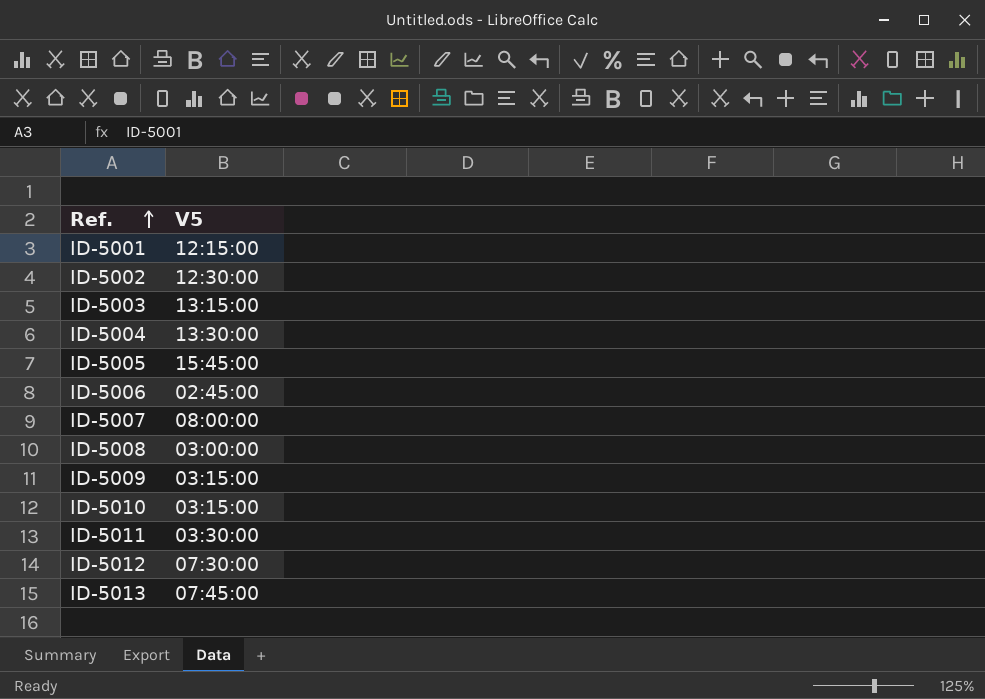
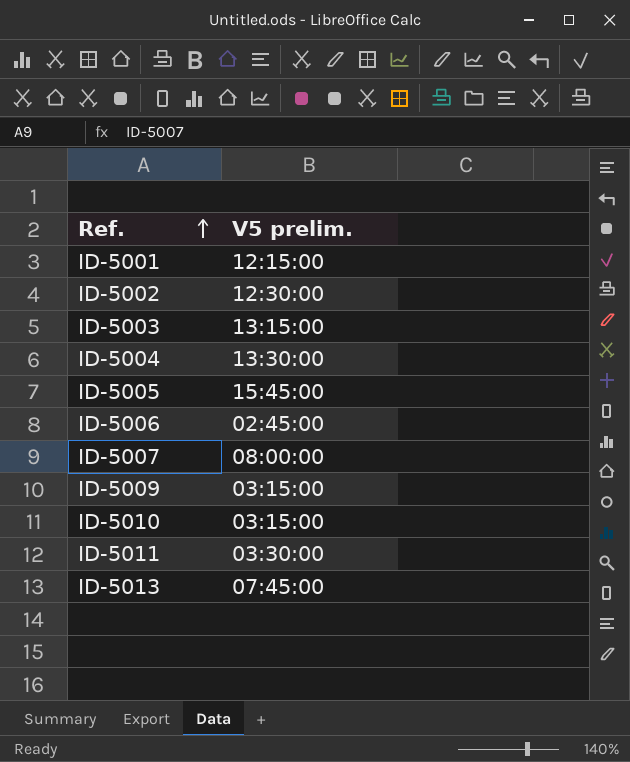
column name: V5 -> V5 prelim.
row ID-5008: 03:00:00 -> none
row ID-5012: 07:30:00 -> none

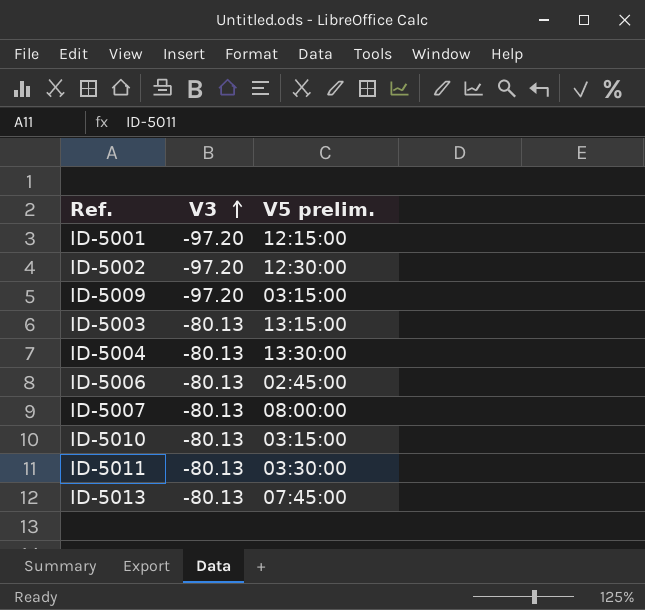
row order: Ref. ascending -> V3 ascending
column V3 | position: none -> 2
row ID-5005: 15:45:00 -> none

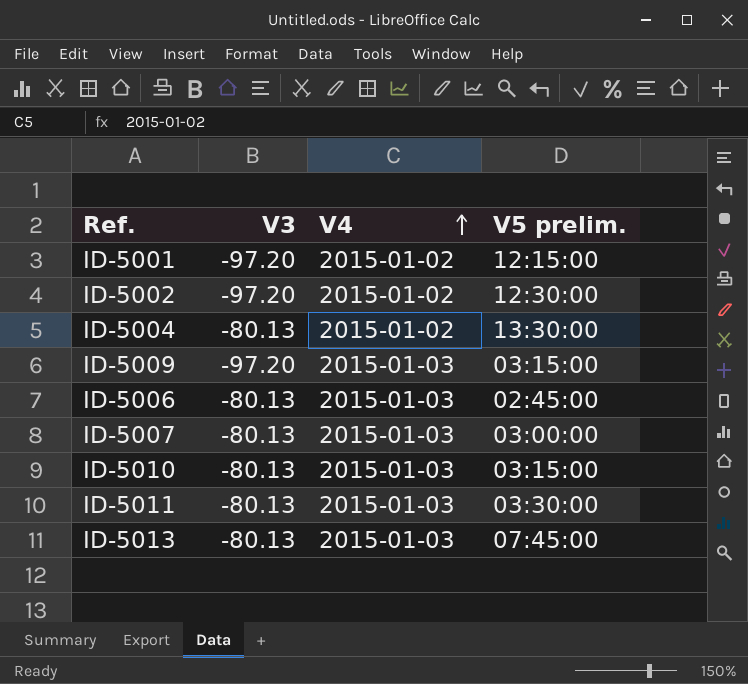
row order: V3 ascending -> V4 ascending
column V4 | position: none -> 3
row ID-5003: -80.13 | 13:15:00 -> none
ID-5007 | V5 prelim.: 08:00:00 -> 03:00:00

